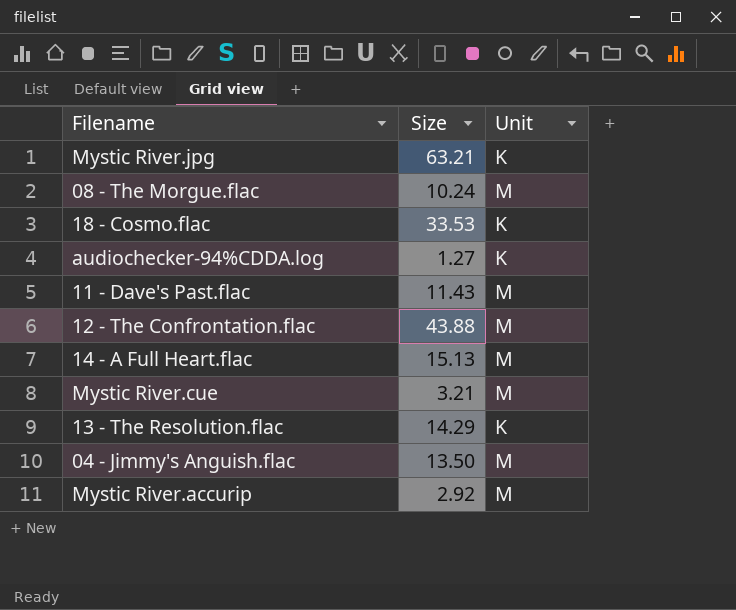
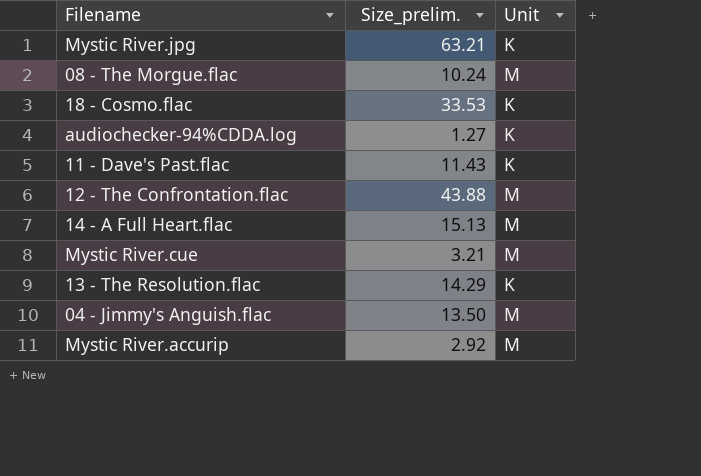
column name: Size -> Size_prelim.
11 - Dave's Past.flac | Unit: M -> K

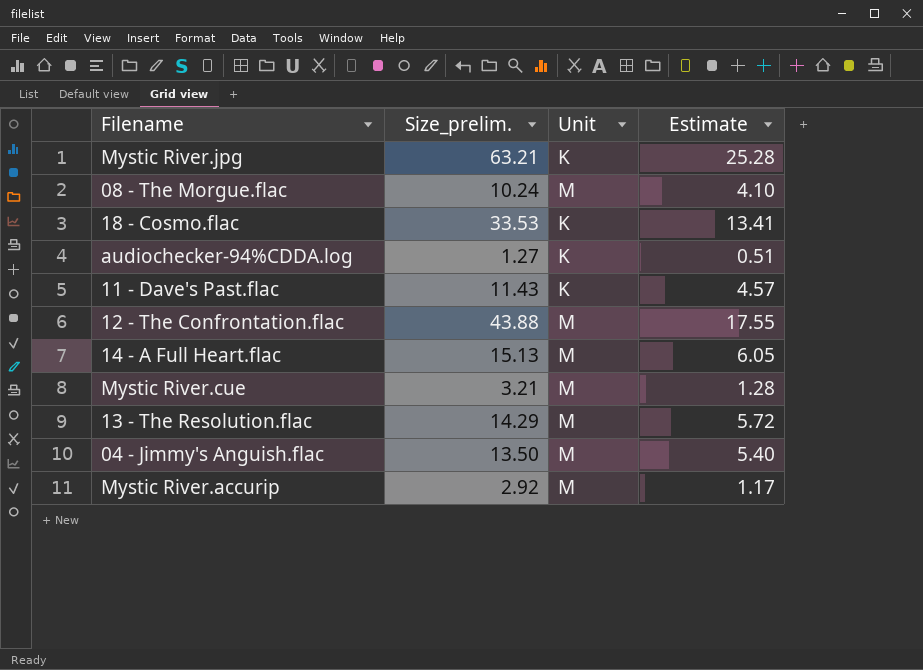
column Estimate | formula: none -> [Size_prelim.] * 0.4
13 - The Resolution.flac | Unit: K -> M

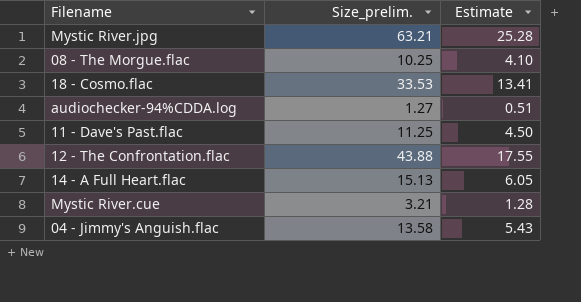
column Unit | position: 3 -> none
row 13 - The Resolution.flac: 14.29 | M | 5.72 -> none
row Mystic River.accurip: 2.92 | M | 1.17 -> none
08 - The Morgue.flac | Size_prelim.: 10.24 -> 10.25
11 - Dave's Past.flac | Size_prelim.: 11.43 -> 11.25
11 - Dave's Past.flac | Estimate: 4.57 -> 4.50
04 - Jimmy's Anguish.flac | Size_prelim.: 13.50 -> 13.58
04 - Jimmy's Anguish.flac | Estimate: 5.40 -> 5.43

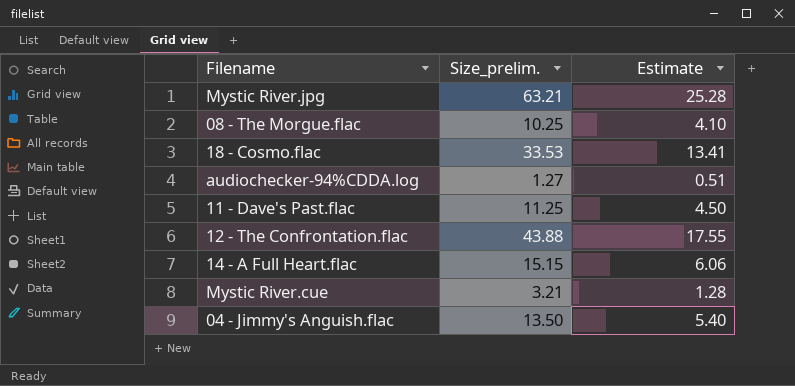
14 - A Full Heart.flac | Size_prelim.: 15.13 -> 15.15
14 - A Full Heart.flac | Estimate: 6.05 -> 6.06
04 - Jimmy's Anguish.flac | Size_prelim.: 13.58 -> 13.50
04 - Jimmy's Anguish.flac | Estimate: 5.43 -> 5.40

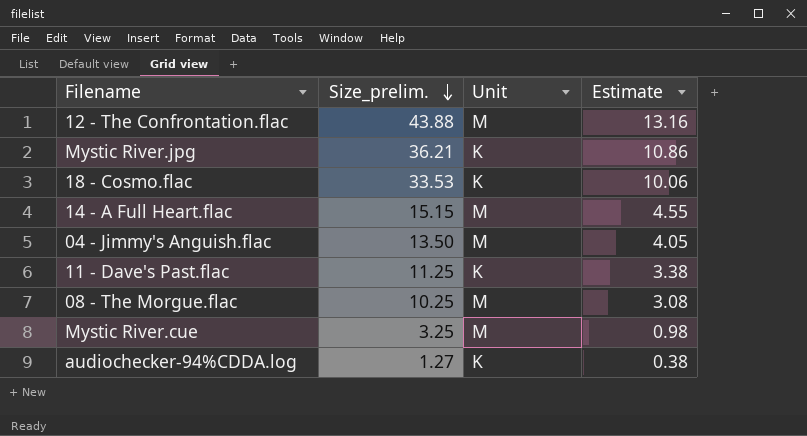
row order: none -> Size_prelim. descending
column Unit | position: none -> 3
column Estimate | formula: [Size_prelim.] * 0.4 -> [Size_prelim.] * 0.3
Mystic River.jpg | Size_prelim.: 63.21 -> 36.21
Mystic River.cue | Size_prelim.: 3.21 -> 3.25

